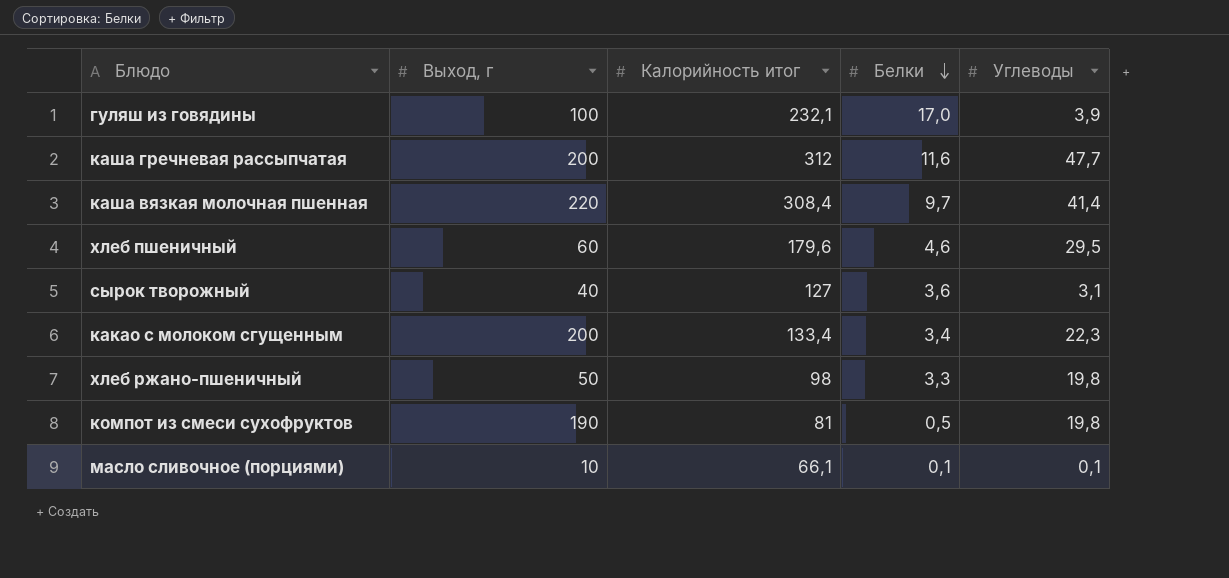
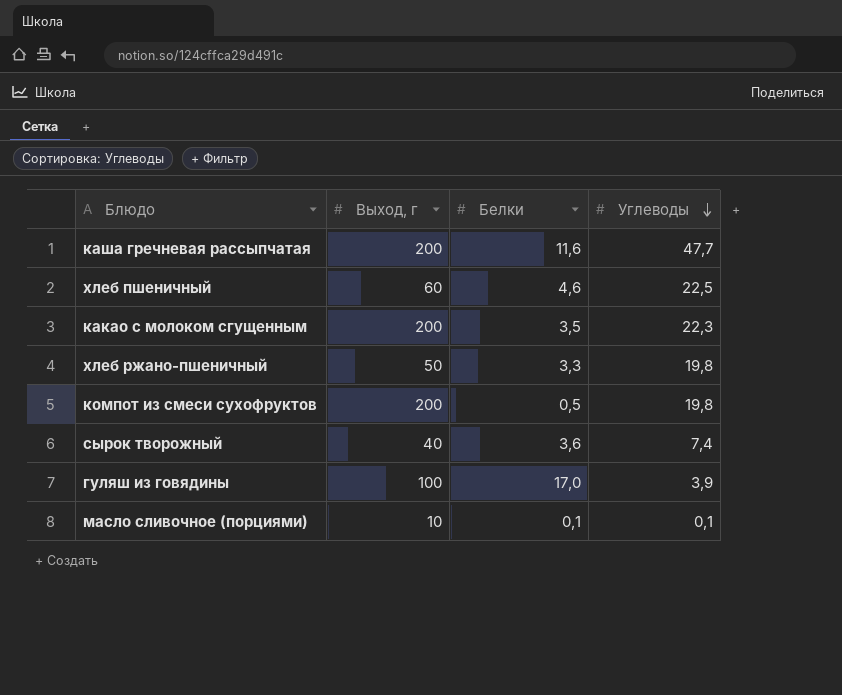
row order: Белки descending -> Углеводы descending
column Калорийность итог | position: 3 -> none
row каша вязкая молочная пшенная: 220 | 308,4 | 9,7 | 41,4 -> none
хлеб пшеничный | Углеводы: 29,5 -> 22,5
какао с молоком сгущенным | Белки: 3,4 -> 3,5
компот из смеси сухофруктов | Выход, г: 190 -> 200
сырок творожный | Углеводы: 3,1 -> 7,4

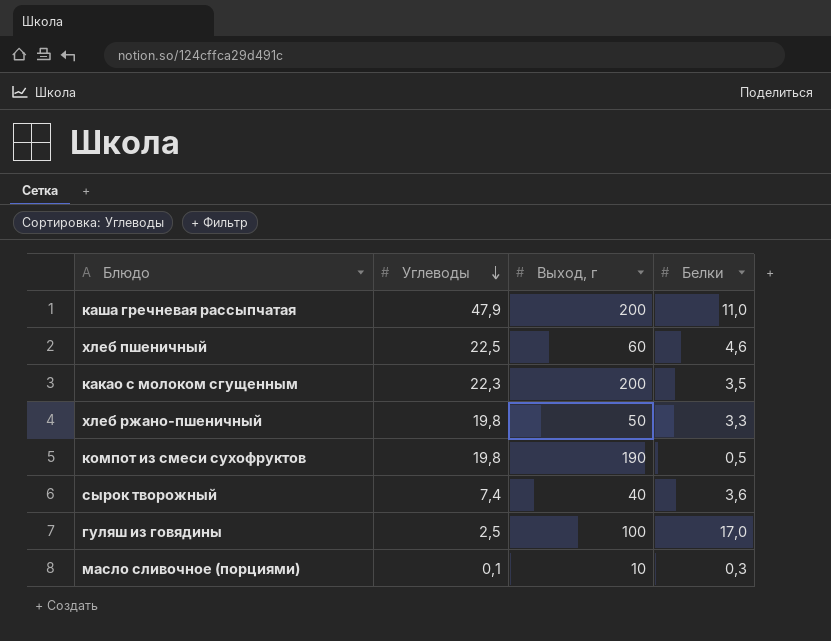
column Углеводы | position: 4 -> 2
каша гречневая рассыпчатая | Углеводы: 47,7 -> 47,9
каша гречневая рассыпчатая | Белки: 11,6 -> 11,0
компот из смеси сухофруктов | Выход, г: 200 -> 190
гуляш из говядины | Углеводы: 3,9 -> 2,5
масло сливочное (порциями) | Белки: 0,1 -> 0,3

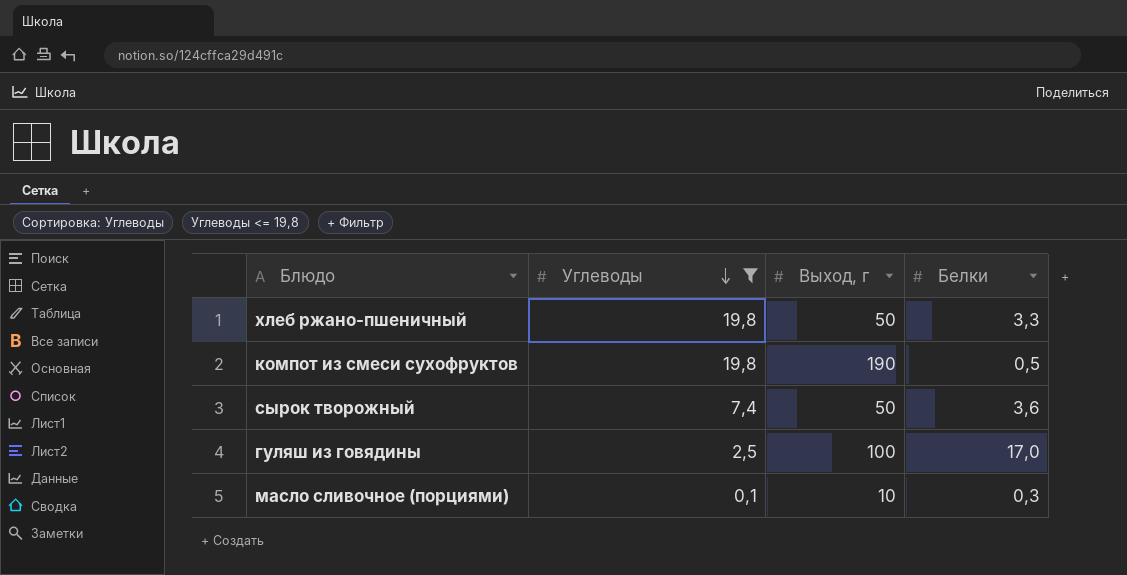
filter: none -> Углеводы <= 19,8
сырок творожный | Выход, г: 40 -> 50

